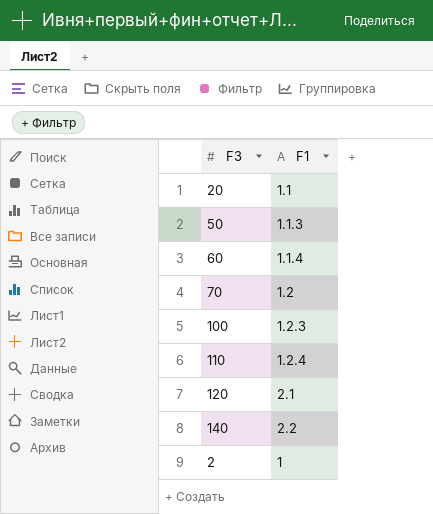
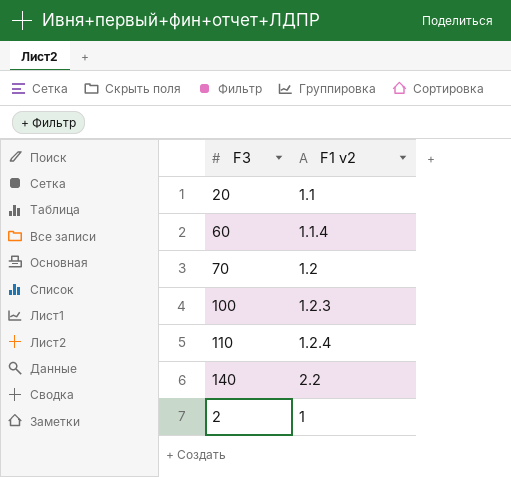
column name: F1 -> F1 v2
row 50: 1.1.3 -> none
row 120: 2.1 -> none

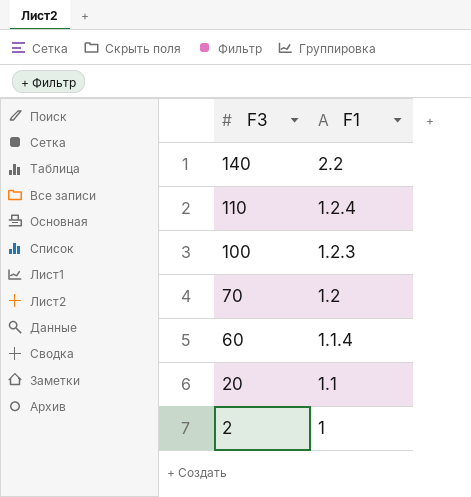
row order: none -> F3 descending
column name: F1 v2 -> F1

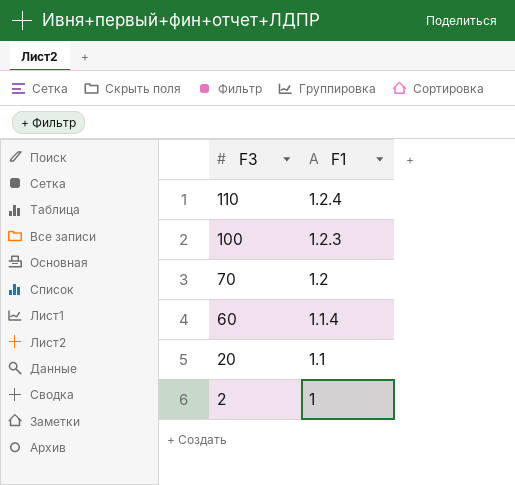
row 140: 2.2 -> none

